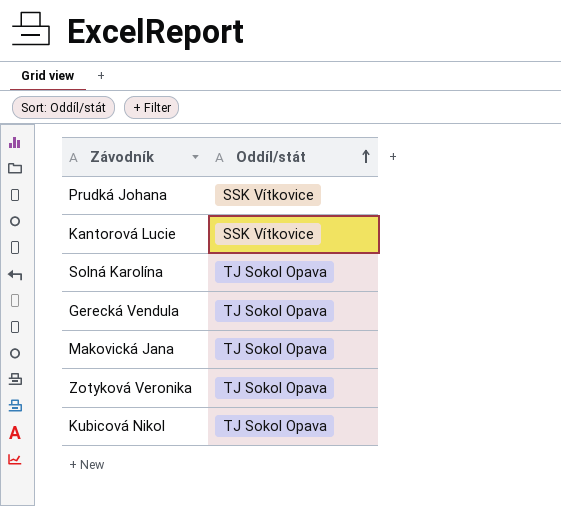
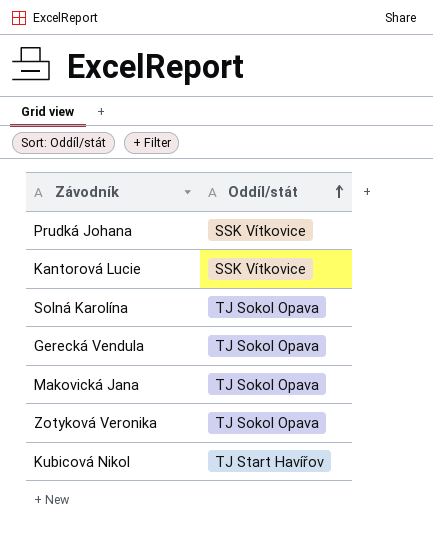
Kubicová Nikol | Oddíl/stát: TJ Sokol Opava -> TJ Start Havířov

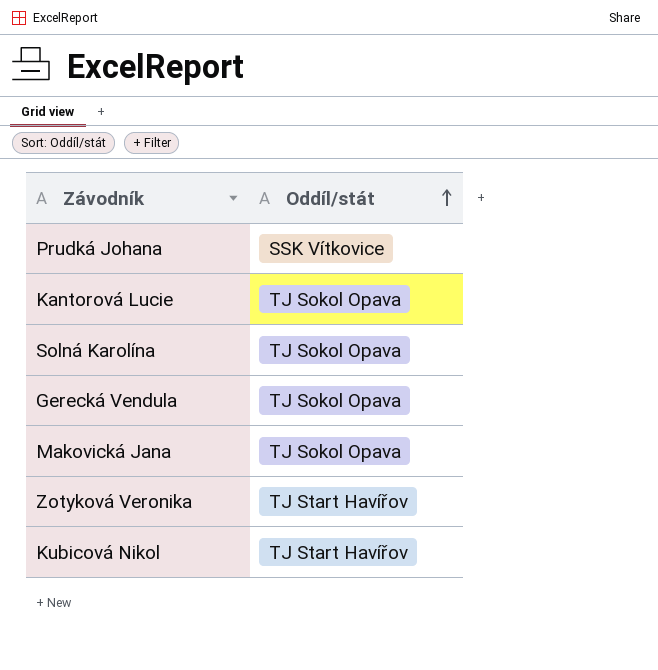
Kantorová Lucie | Oddíl/stát: SSK Vítkovice -> TJ Sokol Opava
Zotyková Veronika | Oddíl/stát: TJ Sokol Opava -> TJ Start Havířov

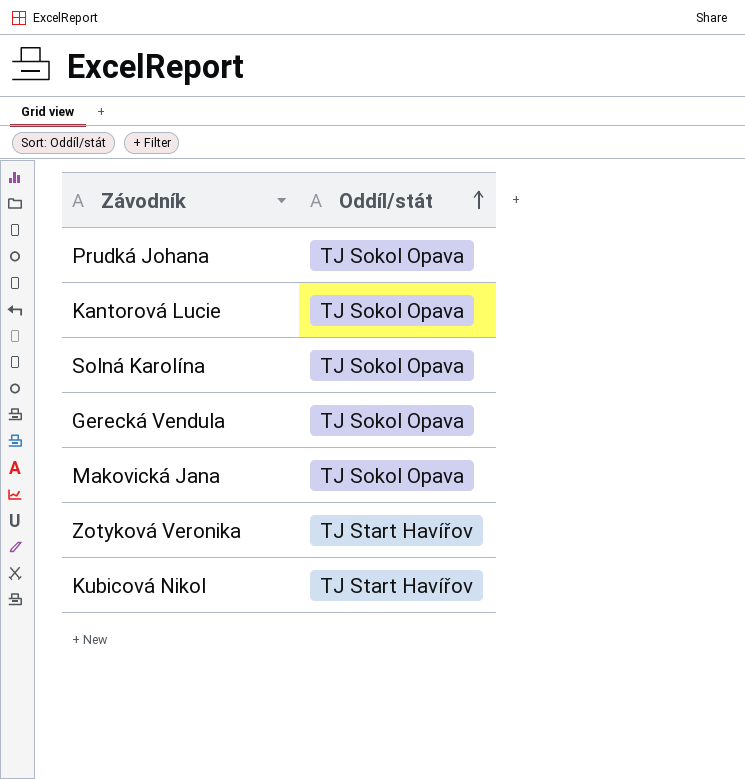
Prudká Johana | Oddíl/stát: SSK Vítkovice -> TJ Sokol Opava

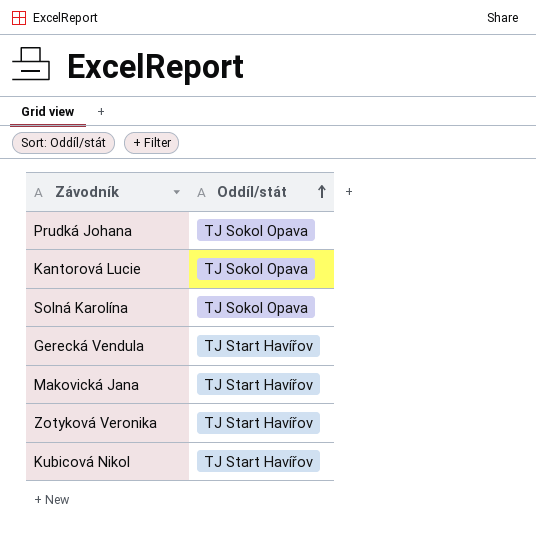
Gerecká Vendula | Oddíl/stát: TJ Sokol Opava -> TJ Start Havířov
Makovická Jana | Oddíl/stát: TJ Sokol Opava -> TJ Start Havířov

